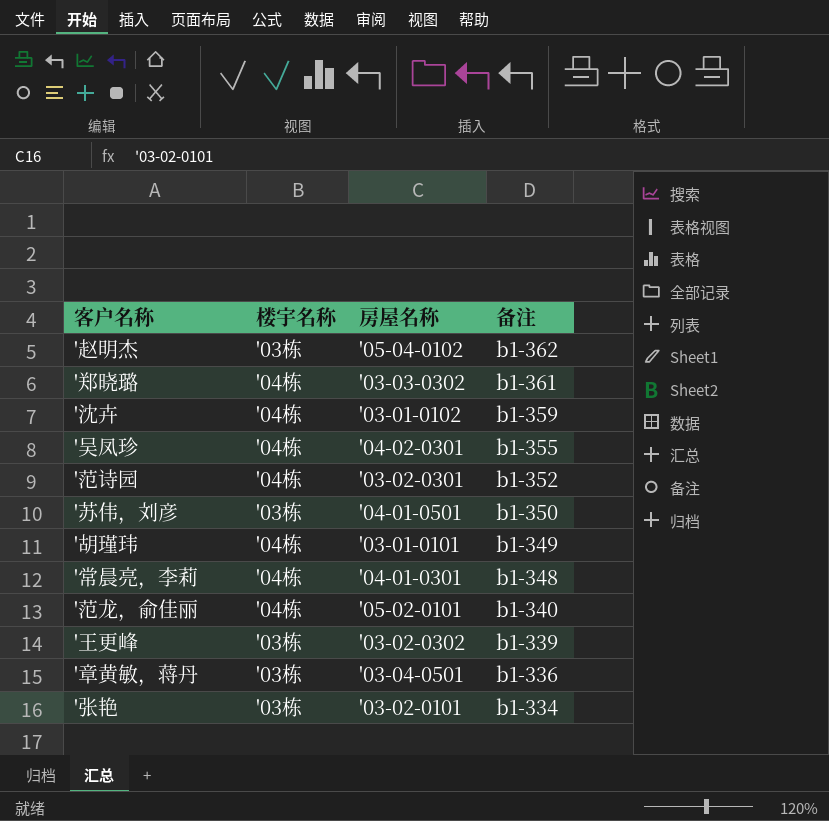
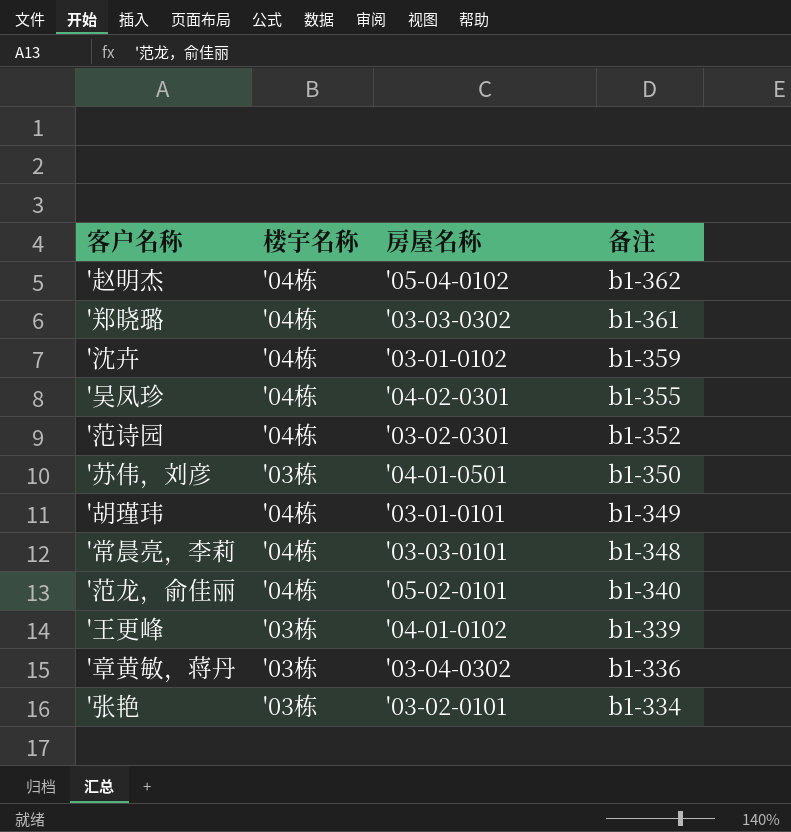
'赵明杰 | 楼宇名称: '03栋 -> '04栋
'常晨亮，李莉 | 房屋名称: '04-01-0301 -> '03-03-0101
'王更峰 | 房屋名称: '03-02-0302 -> '04-01-0102
'章黄敏，蒋丹 | 房屋名称: '03-04-0501 -> '03-04-0302

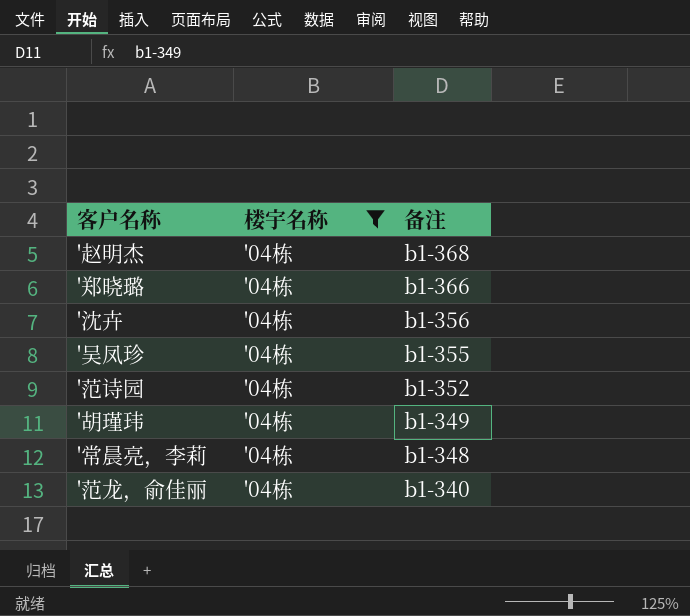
filter: none -> 楼宇名称 = '04栋
column 房屋名称 | position: 3 -> none
'赵明杰 | 备注: b1-362 -> b1-368
'郑晓璐 | 备注: b1-361 -> b1-366
'沈卉 | 备注: b1-359 -> b1-356

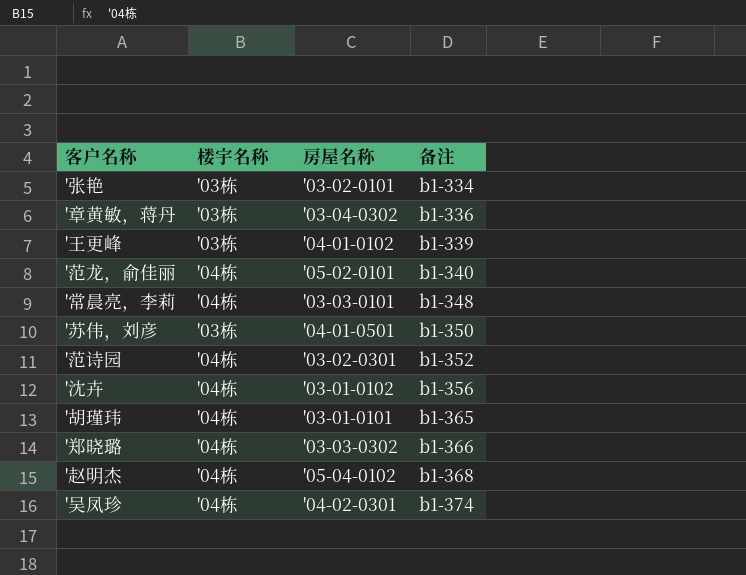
filter: 楼宇名称 = '04栋 -> none
row order: 备注 descending -> 备注 ascending
column 房屋名称 | position: none -> 3
'胡瑾玮 | 备注: b1-349 -> b1-365
'吴凤珍 | 备注: b1-355 -> b1-374

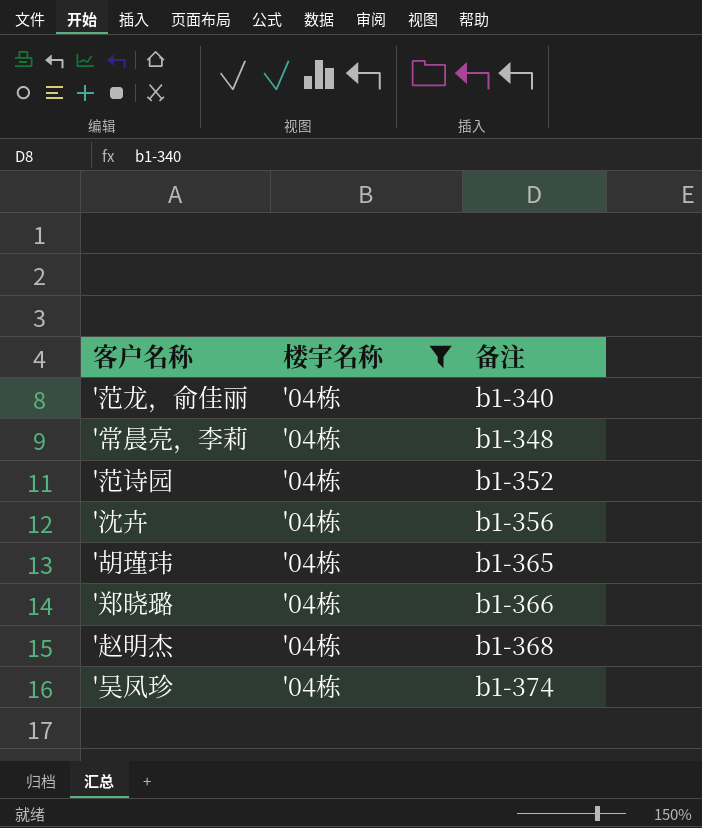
filter: none -> 楼宇名称 = '04栋
column 房屋名称 | position: 3 -> none

